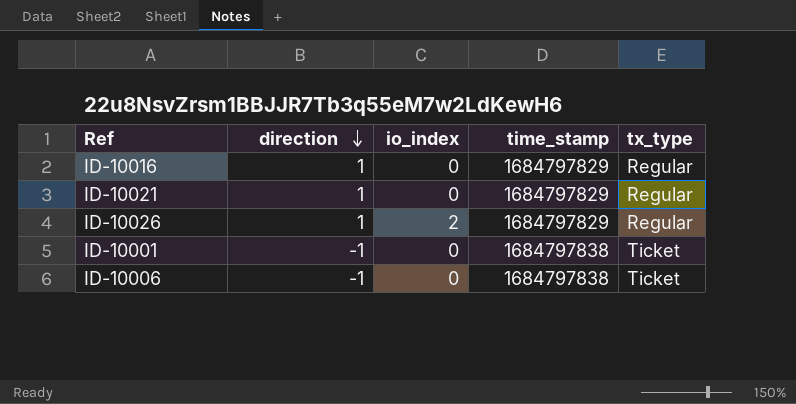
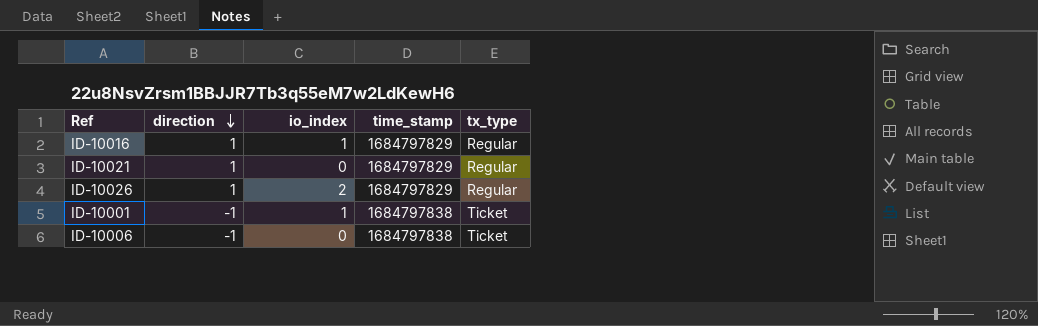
ID-10016 | io_index: 0 -> 1
ID-10001 | io_index: 0 -> 1

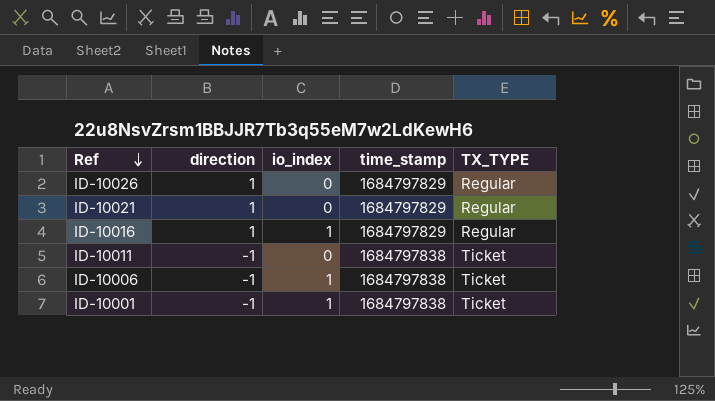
row order: direction descending -> Ref descending
column name: tx_type -> TX_TYPE
ID-10026 | io_index: 2 -> 0
row ID-10011: none -> -1 | 0 | 1684797838 | Ticket
ID-10006 | io_index: 0 -> 1

